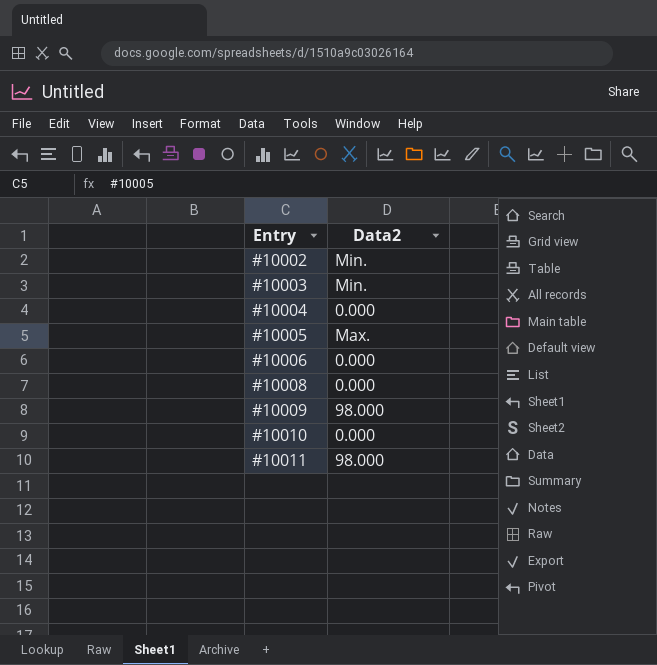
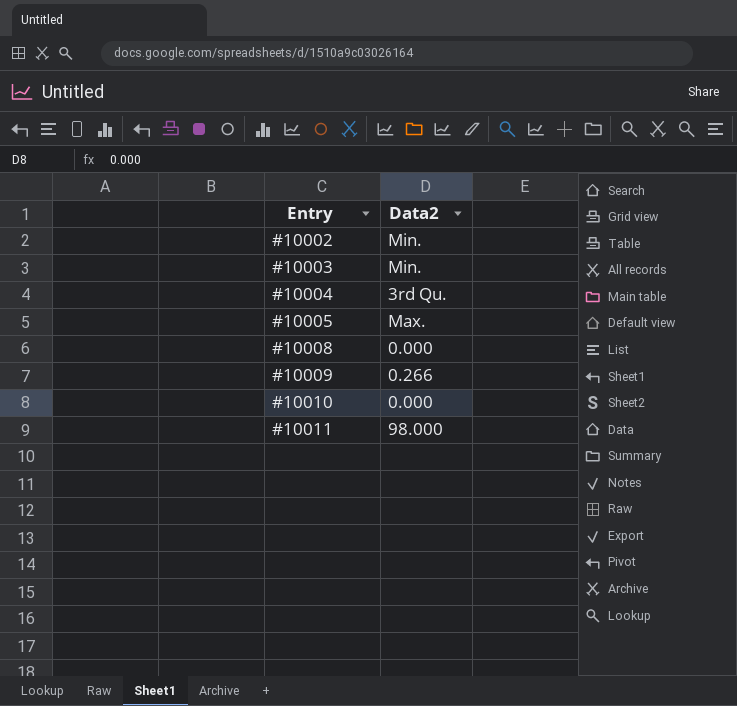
row #10006: 0.000 -> none
#10004 | Data2: 0.000 -> 3rd Qu.
#10009 | Data2: 98.000 -> 0.266

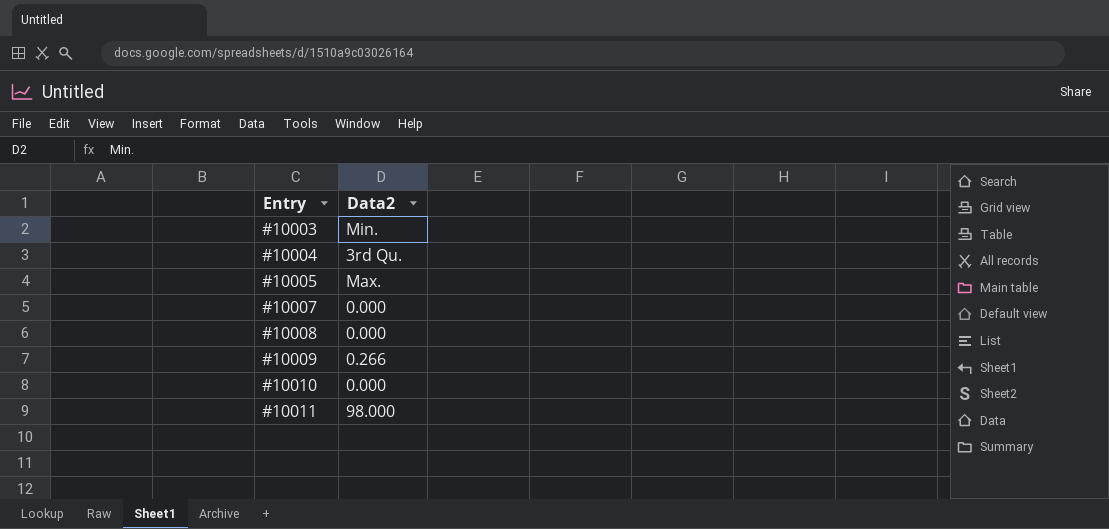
row #10002: Min. -> none
row #10007: none -> 0.000

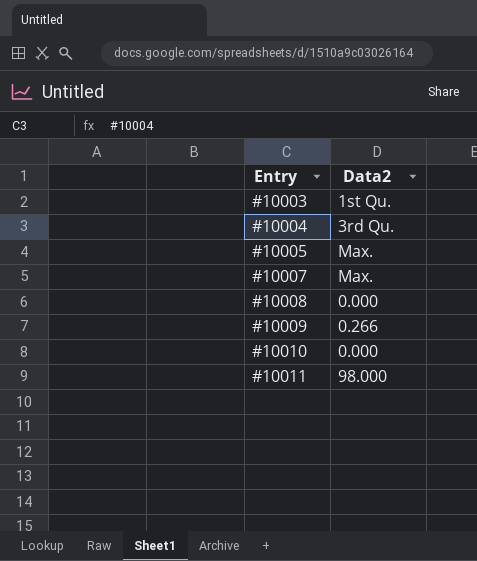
#10003 | Data2: Min. -> 1st Qu.
#10007 | Data2: 0.000 -> Max.

